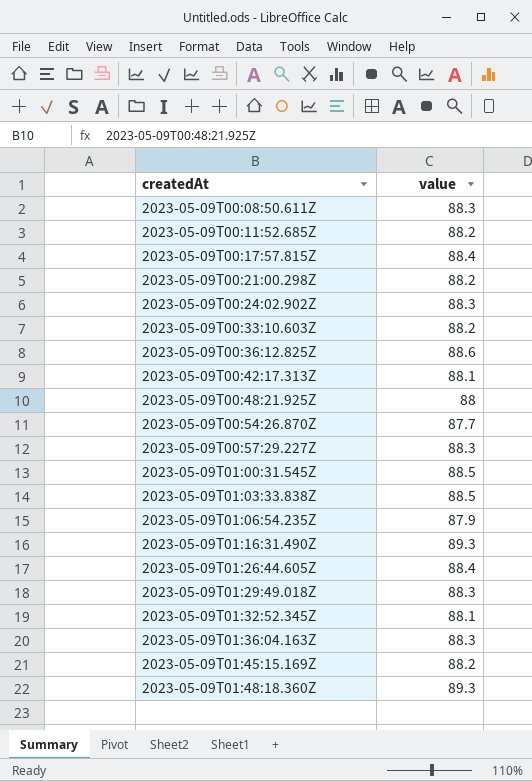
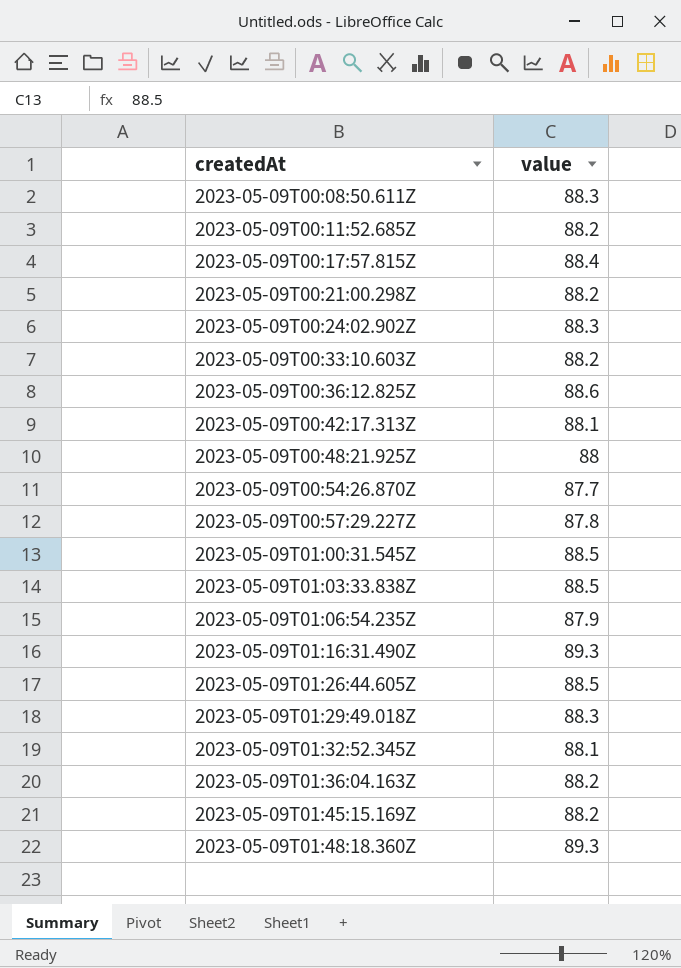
2023-05-09T00:57:29.227Z | value: 88.3 -> 87.8
2023-05-09T01:26:44.605Z | value: 88.4 -> 88.5
2023-05-09T01:36:04.163Z | value: 88.3 -> 88.2

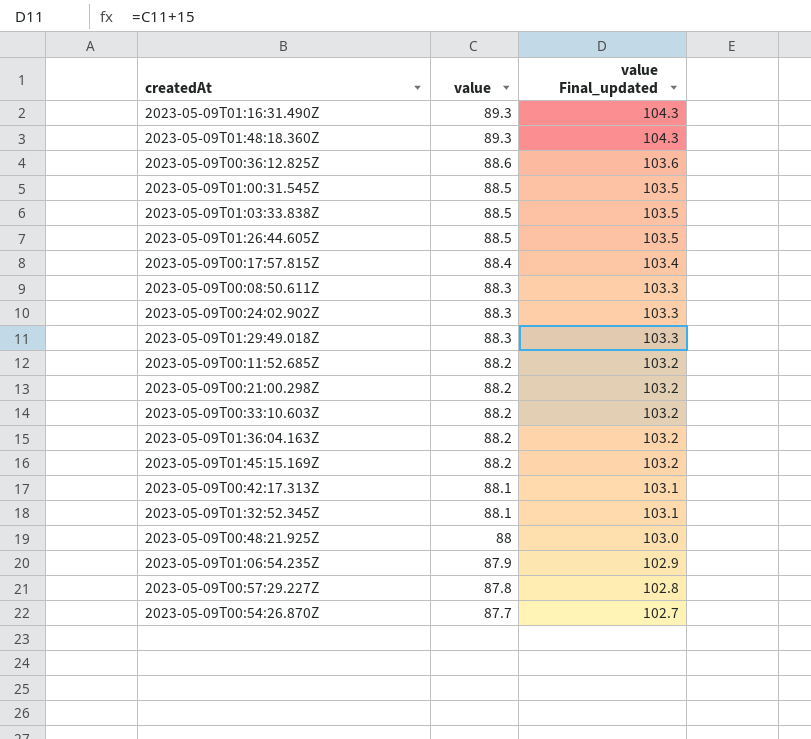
row order: createdAt ascending -> value descending
column value Final_updated | formula: none -> [value] + 15

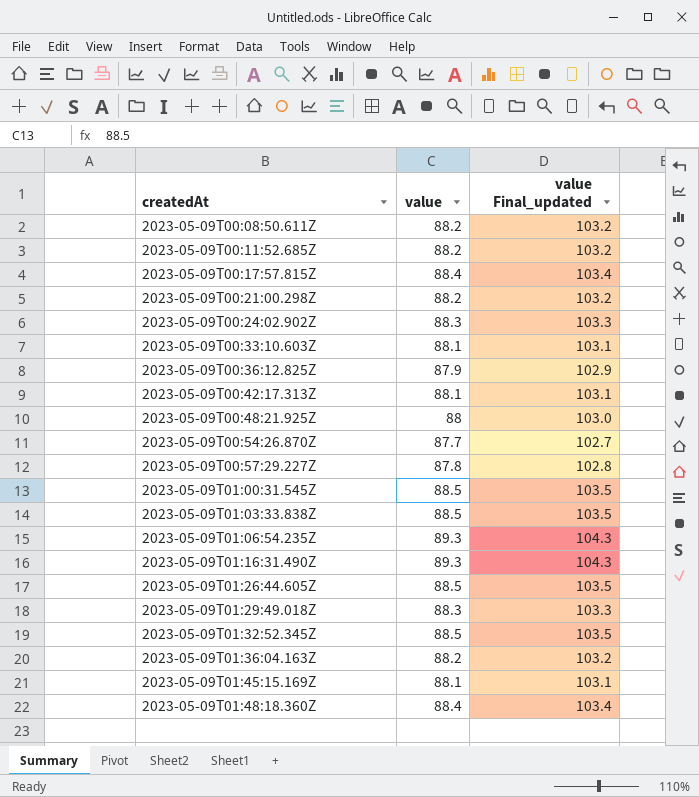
row order: value descending -> createdAt ascending
2023-05-09T00:08:50.611Z | value: 88.3 -> 88.2
2023-05-09T00:08:50.611Z | value Final_updated: 103.3 -> 103.2
2023-05-09T00:33:10.603Z | value: 88.2 -> 88.1
2023-05-09T00:33:10.603Z | value Final_updated: 103.2 -> 103.1
2023-05-09T00:36:12.825Z | value: 88.6 -> 87.9
2023-05-09T00:36:12.825Z | value Final_updated: 103.6 -> 102.9
2023-05-09T01:06:54.235Z | value: 87.9 -> 89.3
2023-05-09T01:06:54.235Z | value Final_updated: 102.9 -> 104.3
2023-05-09T01:32:52.345Z | value: 88.1 -> 88.5
2023-05-09T01:32:52.345Z | value Final_updated: 103.1 -> 103.5
2023-05-09T01:45:15.169Z | value: 88.2 -> 88.1
2023-05-09T01:45:15.169Z | value Final_updated: 103.2 -> 103.1
2023-05-09T01:48:18.360Z | value: 89.3 -> 88.4
2023-05-09T01:48:18.360Z | value Final_updated: 104.3 -> 103.4

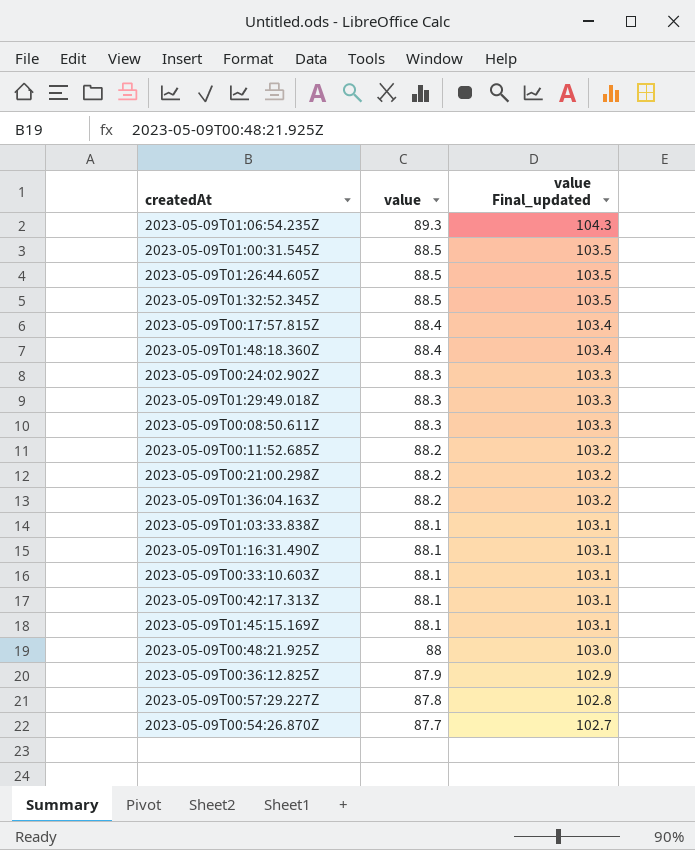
row order: createdAt ascending -> value descending
2023-05-09T00:08:50.611Z | value: 88.2 -> 88.3
2023-05-09T00:08:50.611Z | value Final_updated: 103.2 -> 103.3
2023-05-09T01:03:33.838Z | value: 88.5 -> 88.1
2023-05-09T01:03:33.838Z | value Final_updated: 103.5 -> 103.1
2023-05-09T01:16:31.490Z | value: 89.3 -> 88.1
2023-05-09T01:16:31.490Z | value Final_updated: 104.3 -> 103.1

